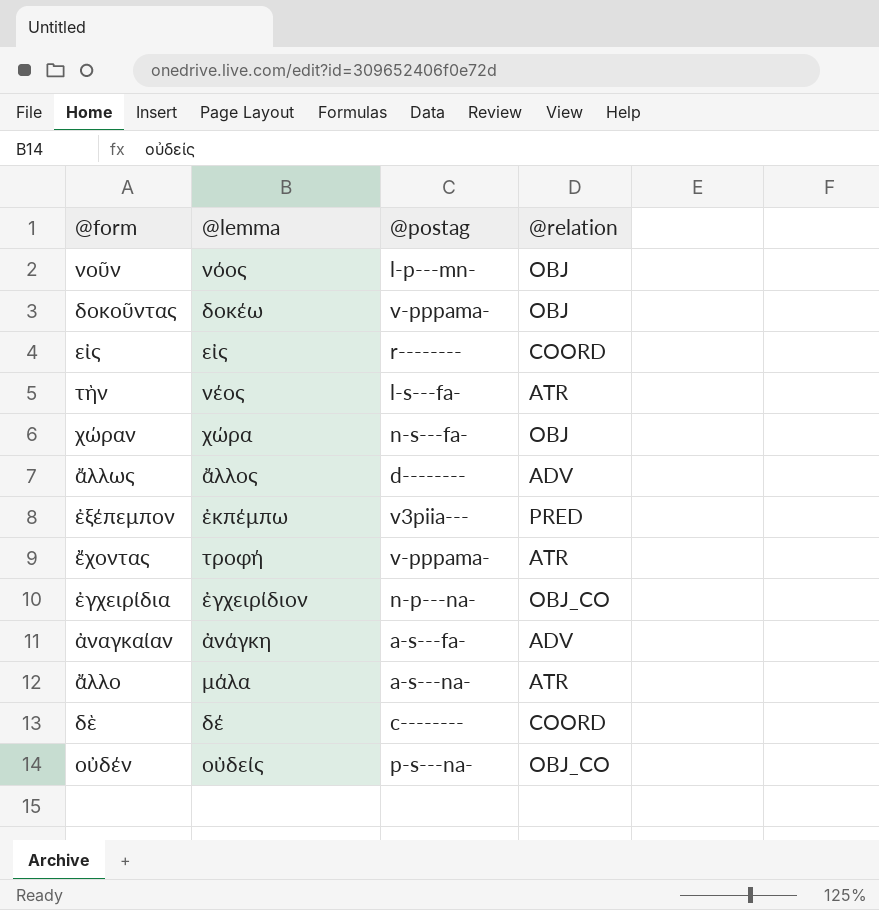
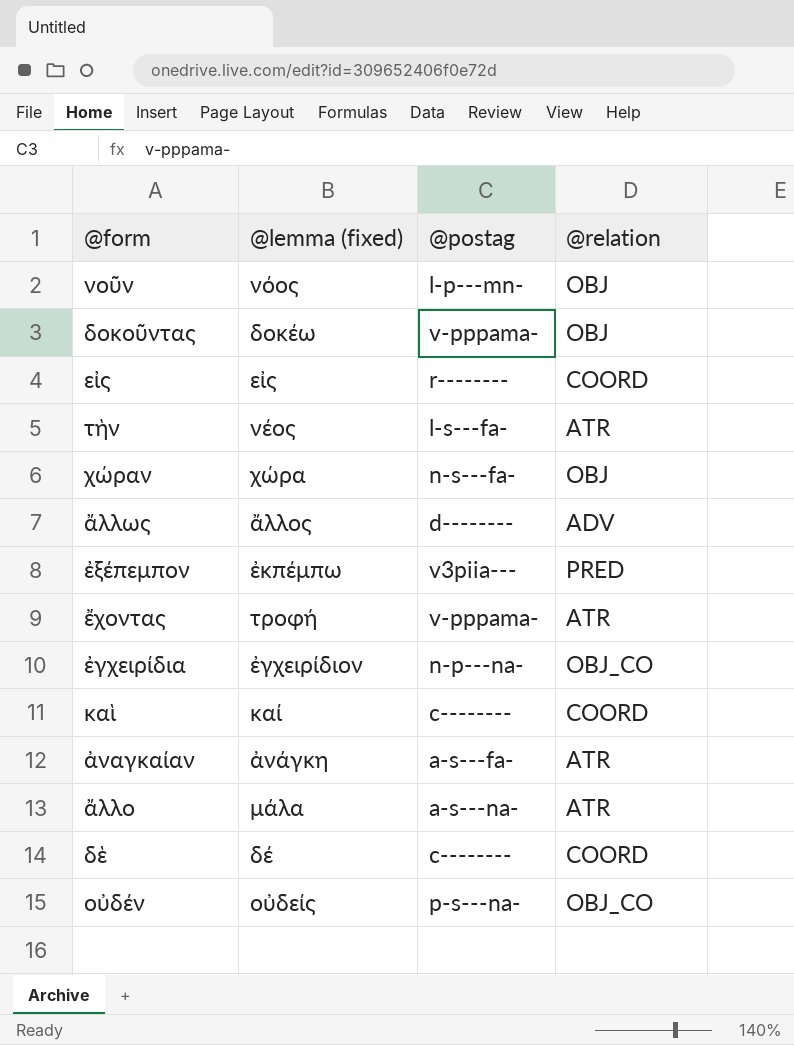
column name: @lemma -> @lemma (fixed)
row καὶ: none -> καί | c-------- | COORD
ἀναγκαίαν | @relation: ADV -> ATR

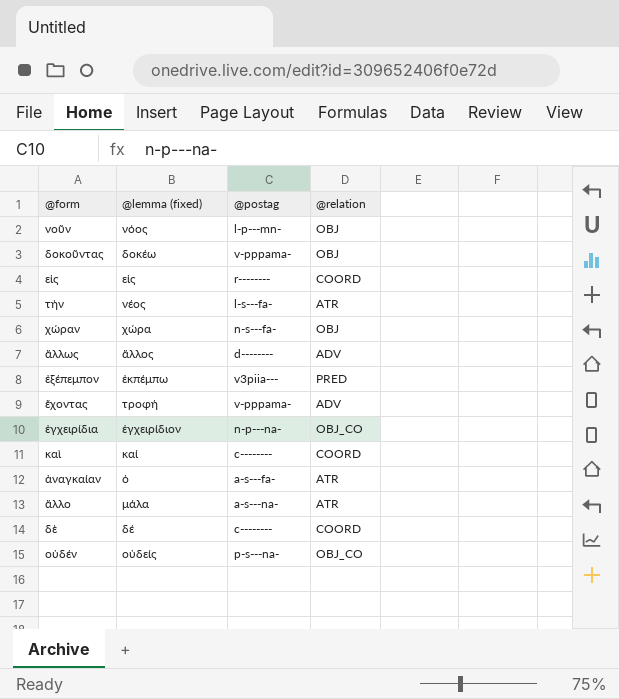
ἔχοντας | @relation: ATR -> ADV
ἀναγκαίαν | @lemma (fixed): ἀνάγκη -> ὁ

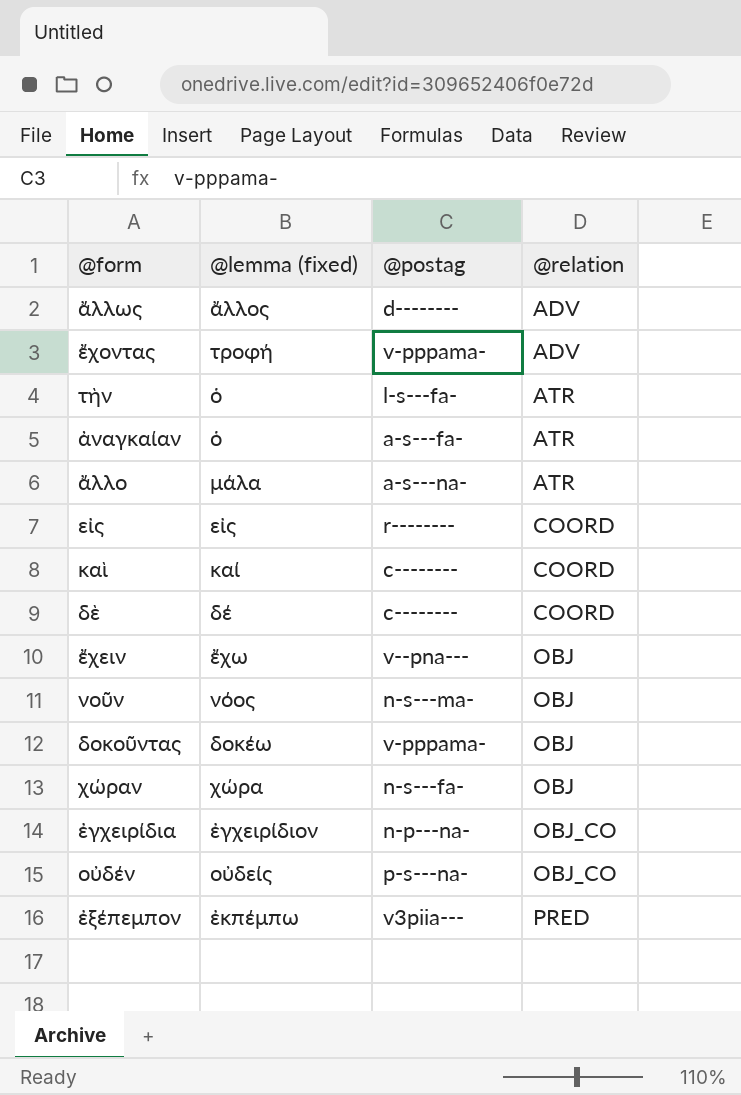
row order: none -> @relation ascending
τὴν | @lemma (fixed): νέος -> ὁ
row ἔχειν: none -> ἔχω | v--pna--- | OBJ
νοῦν | @postag: l-p---mn- -> n-s---ma-

